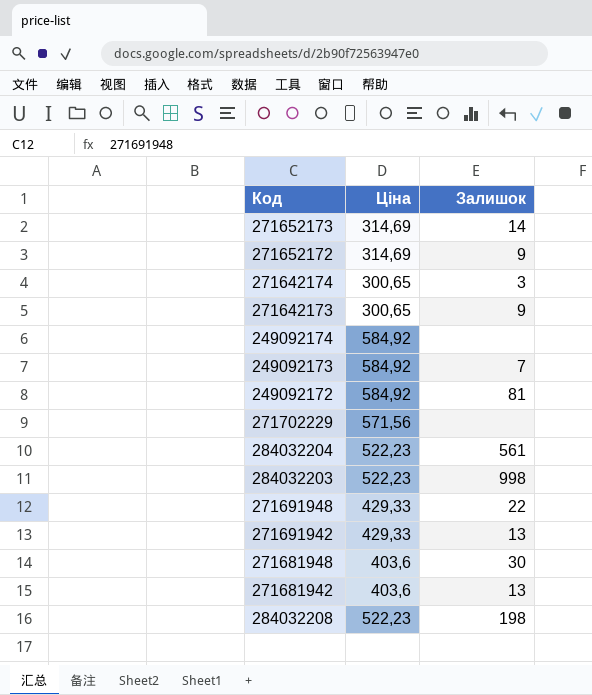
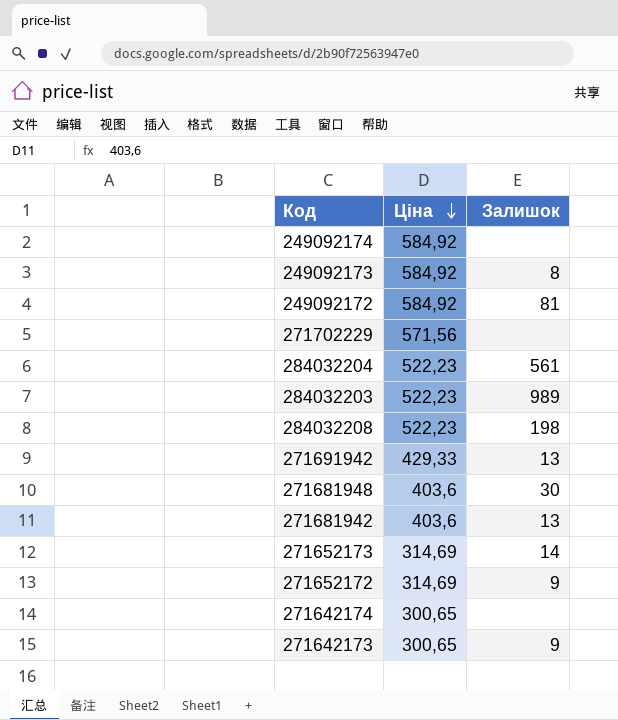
row order: none -> Ціна descending
row 271691948: 429,33 | 22 -> none
249092173 | Залишок: 7 -> 8
284032203 | Залишок: 998 -> 989
271642174 | Залишок: 3 -> none

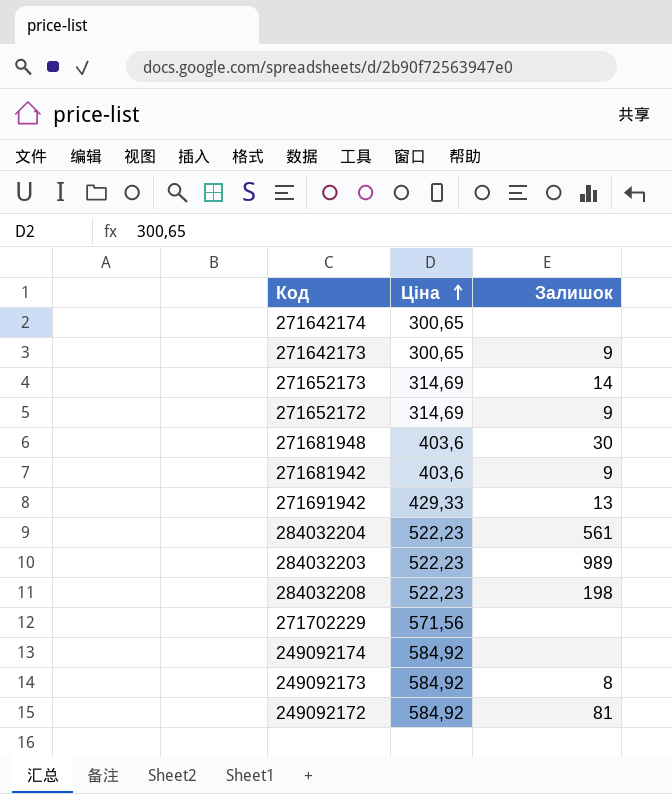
row order: Ціна descending -> Ціна ascending
271681942 | Залишок: 13 -> 9

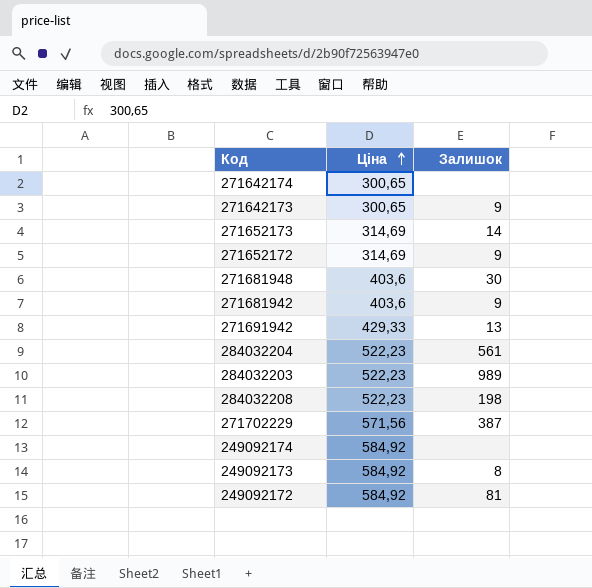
271702229 | Залишок: none -> 387

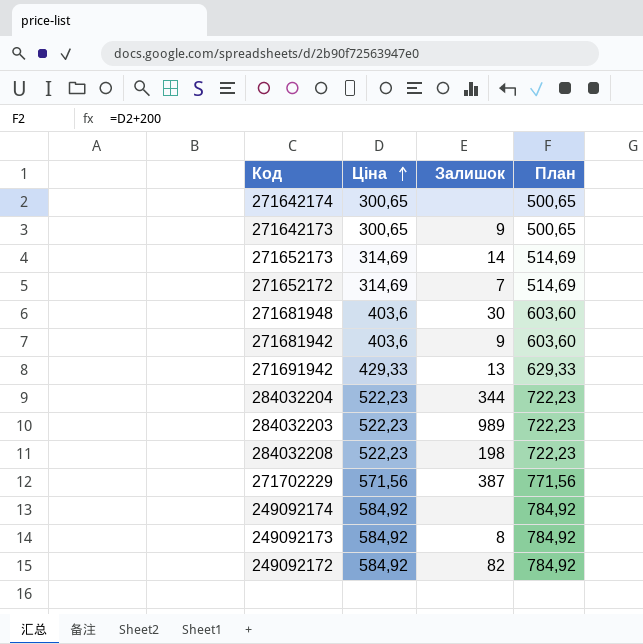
column План | formula: none -> [Ціна] + 200
271652172 | Залишок: 9 -> 7
284032204 | Залишок: 561 -> 344
249092172 | Залишок: 81 -> 82

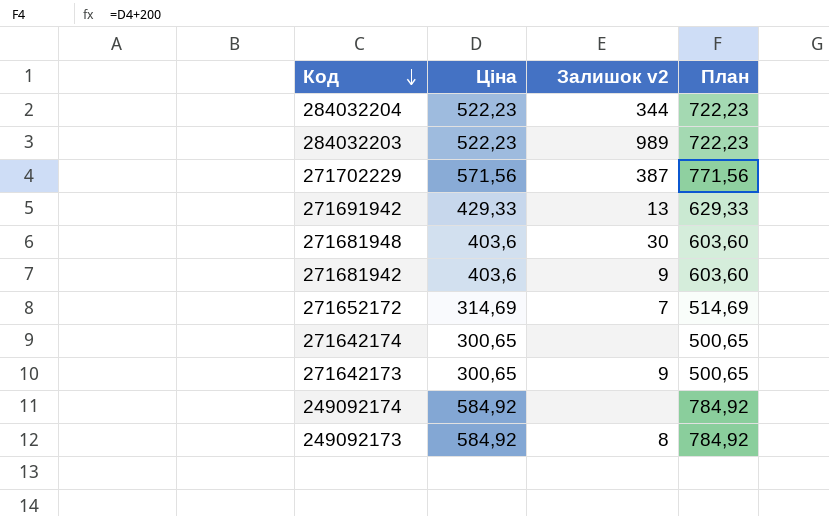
row order: Ціна ascending -> Код descending
column name: Залишок -> Залишок v2
row 271652173: 314,69 | 14 | 514,69 -> none
row 284032208: 522,23 | 198 | 722,23 -> none
row 249092172: 584,92 | 82 | 784,92 -> none

